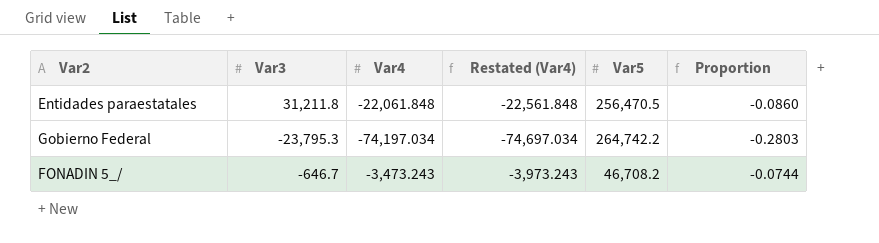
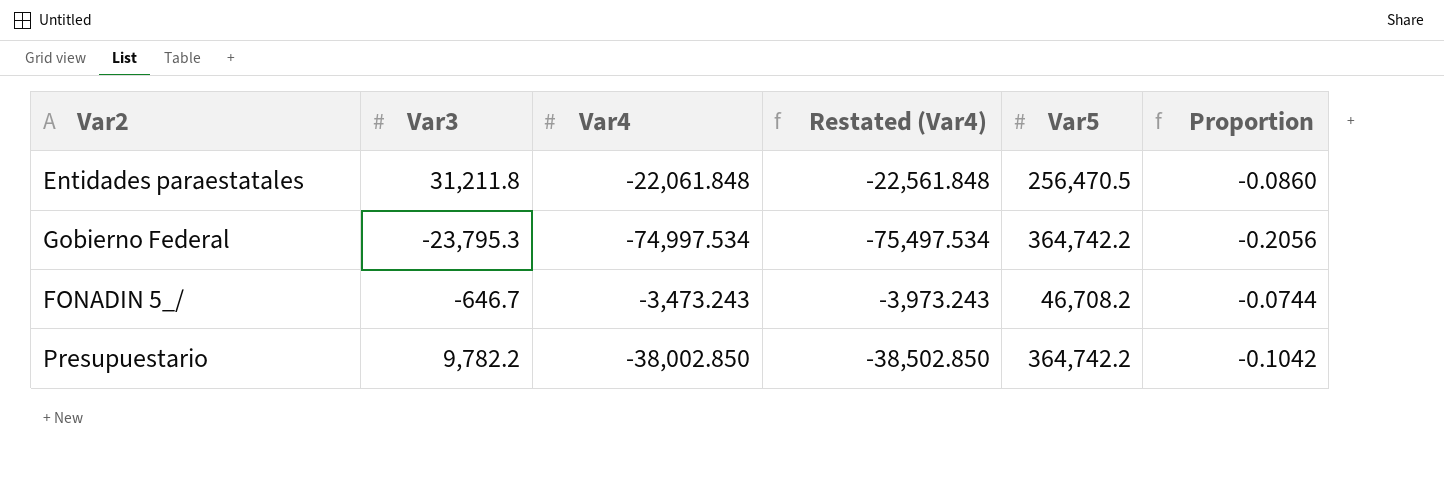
Gobierno Federal | Var4: -74,197.034 -> -74,997.534
Gobierno Federal | Restated (Var4): -74,697.034 -> -75,497.534
Gobierno Federal | Var5: 264,742.2 -> 364,742.2
Gobierno Federal | Proportion: -0.2803 -> -0.2056
row Presupuestario: none -> 9,782.2 | -38,002.850 | -38,502.850 | 364,742.2 | -0.1042

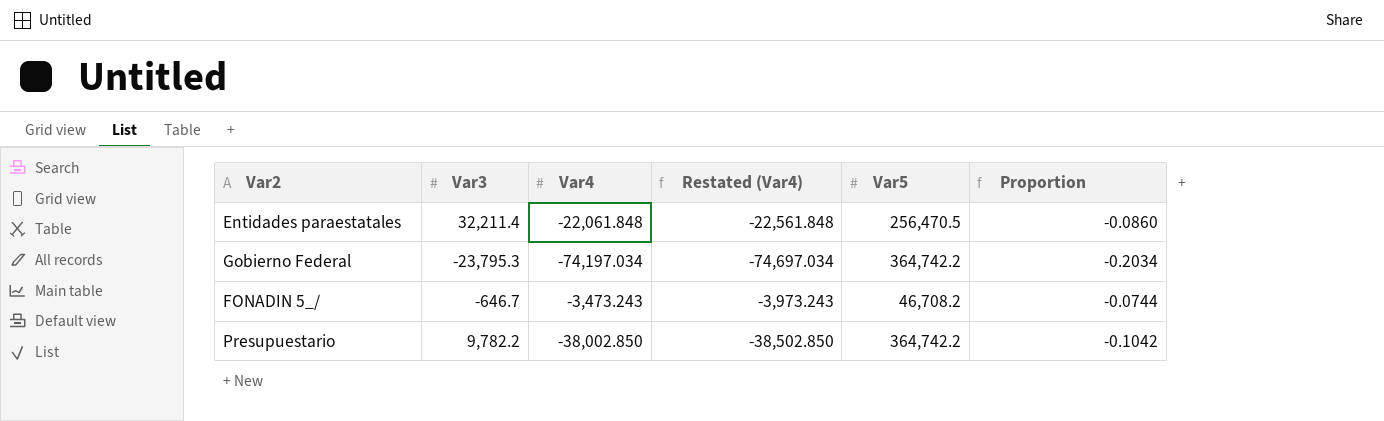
Entidades paraestatales | Var3: 31,211.8 -> 32,211.4
Gobierno Federal | Var4: -74,997.534 -> -74,197.034
Gobierno Federal | Restated (Var4): -75,497.534 -> -74,697.034
Gobierno Federal | Proportion: -0.2056 -> -0.2034

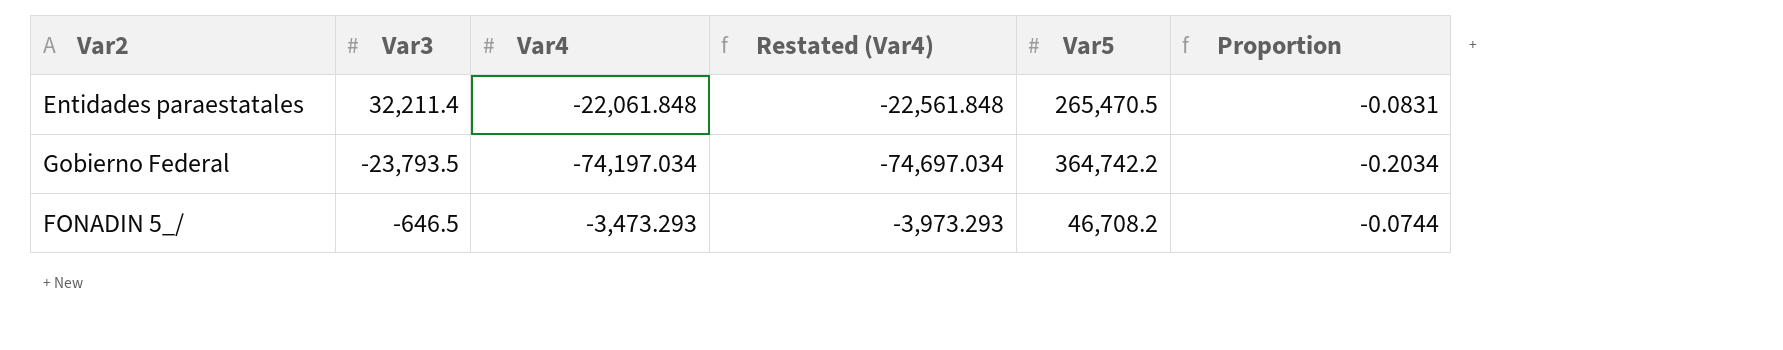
row Presupuestario: 9,782.2 | -38,002.850 | -38,502.850 | 364,742.2 | -0.1042 -> none
Entidades paraestatales | Var5: 256,470.5 -> 265,470.5
Entidades paraestatales | Proportion: -0.0860 -> -0.0831
Gobierno Federal | Var3: -23,795.3 -> -23,793.5
FONADIN 5_/ | Var3: -646.7 -> -646.5
FONADIN 5_/ | Var4: -3,473.243 -> -3,473.293
FONADIN 5_/ | Restated (Var4): -3,973.243 -> -3,973.293

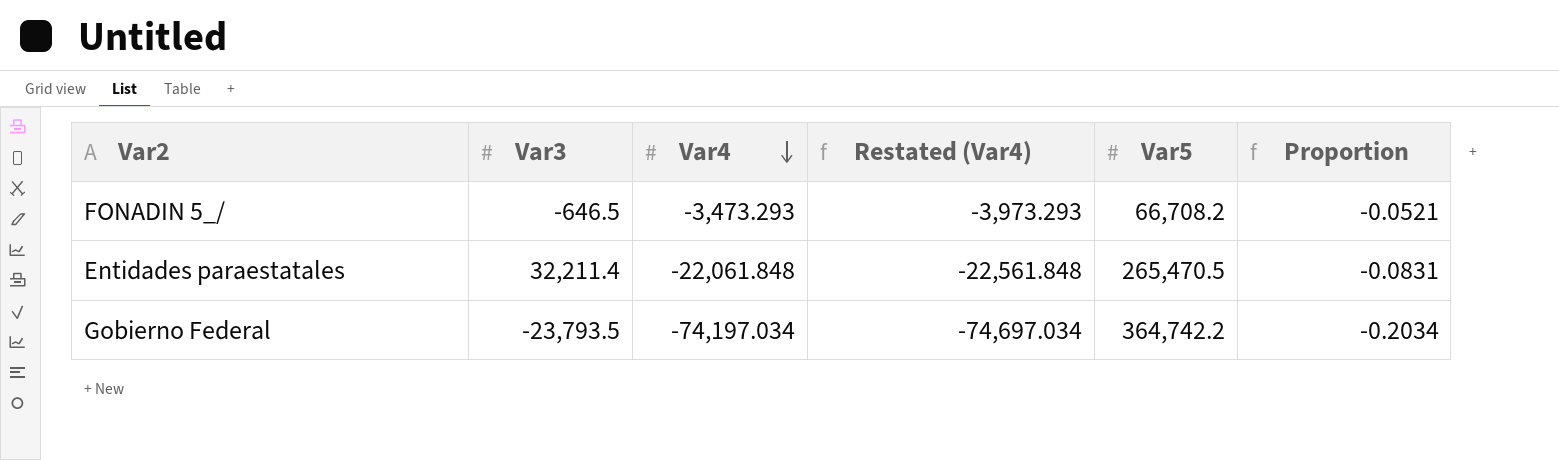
row order: none -> Var4 descending
FONADIN 5_/ | Var5: 46,708.2 -> 66,708.2
FONADIN 5_/ | Proportion: -0.0744 -> -0.0521

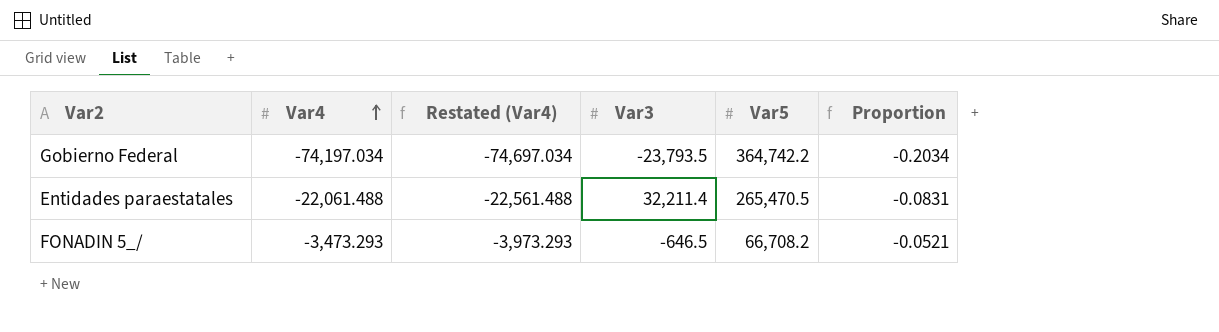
row order: Var4 descending -> Var4 ascending
column Var3 | position: 2 -> 4
Entidades paraestatales | Var4: -22,061.848 -> -22,061.488
Entidades paraestatales | Restated (Var4): -22,561.848 -> -22,561.488

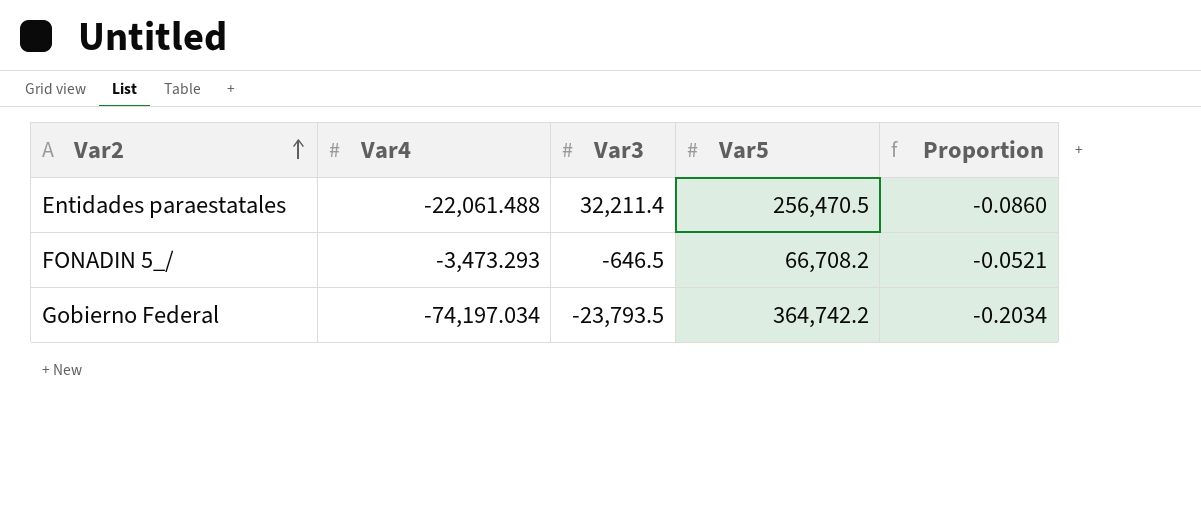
row order: Var4 ascending -> Var2 ascending
column Restated (Var4) | formula: [Var4] - 500 -> none
Entidades paraestatales | Var5: 265,470.5 -> 256,470.5
Entidades paraestatales | Proportion: -0.0831 -> -0.0860

